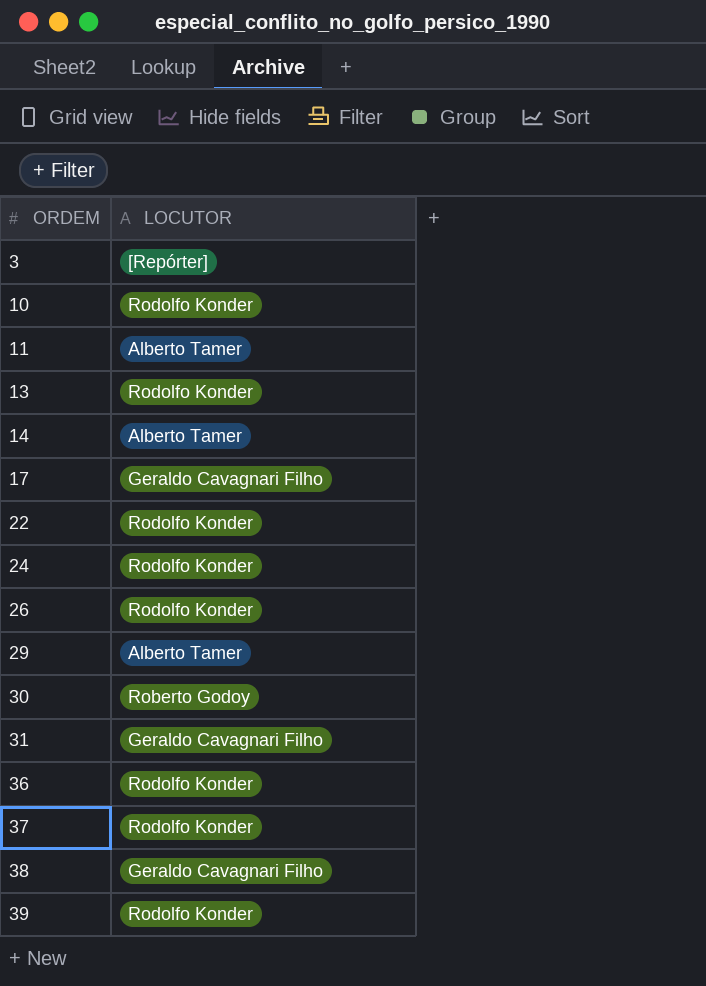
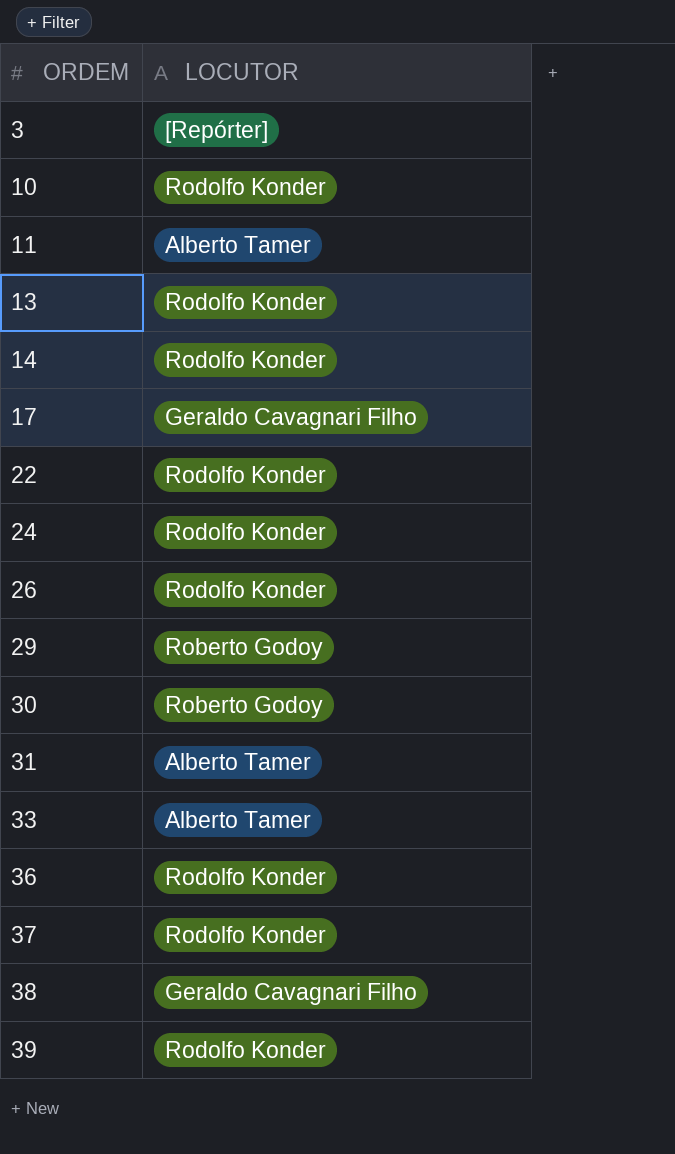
14 | LOCUTOR: Alberto Tamer -> Rodolfo Konder
29 | LOCUTOR: Alberto Tamer -> Roberto Godoy
31 | LOCUTOR: Geraldo Cavagnari Filho -> Alberto Tamer
row 33: none -> Alberto Tamer

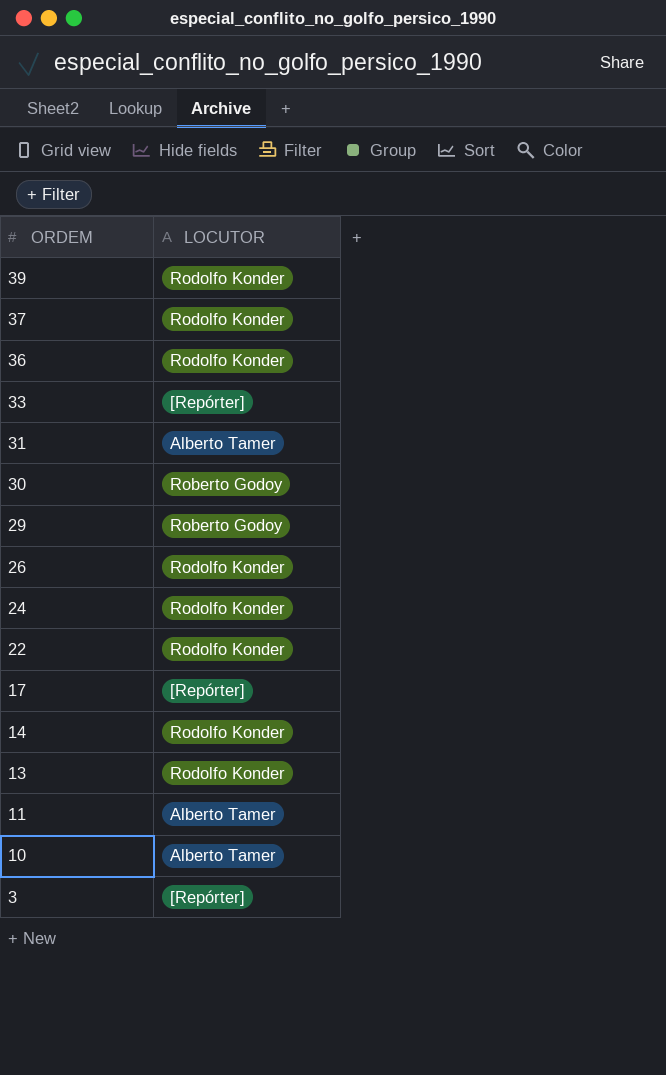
row order: ORDEM ascending -> ORDEM descending
row 38: Geraldo Cavagnari Filho -> none
33 | LOCUTOR: Alberto Tamer -> [Repórter]
17 | LOCUTOR: Geraldo Cavagnari Filho -> [Repórter]
10 | LOCUTOR: Rodolfo Konder -> Alberto Tamer

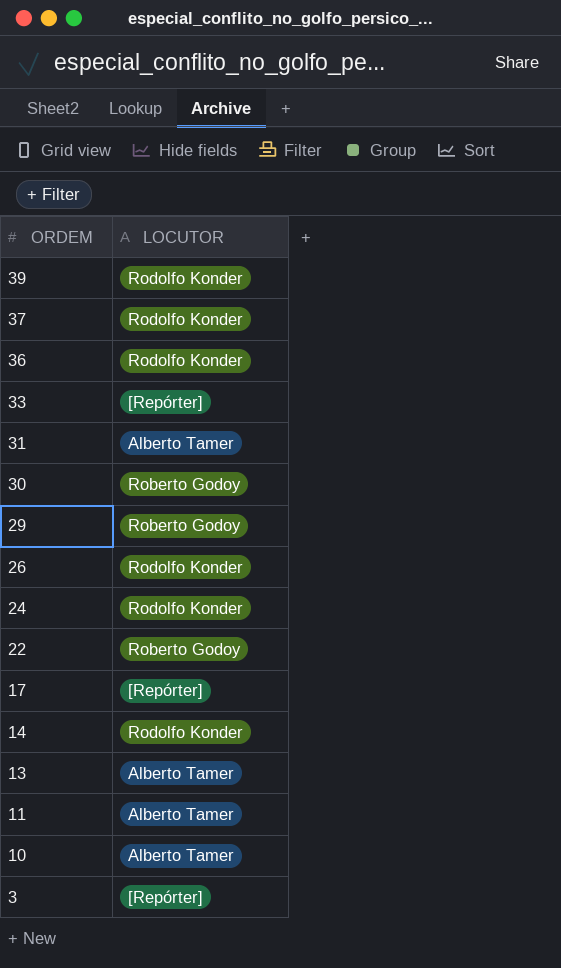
22 | LOCUTOR: Rodolfo Konder -> Roberto Godoy
13 | LOCUTOR: Rodolfo Konder -> Alberto Tamer

